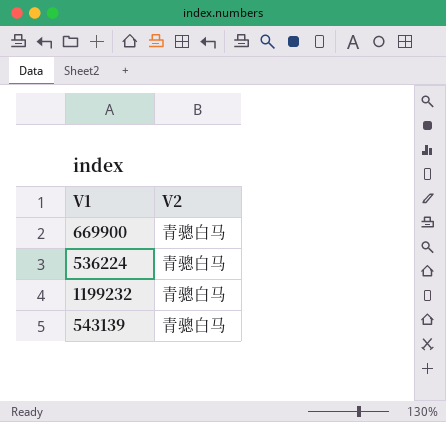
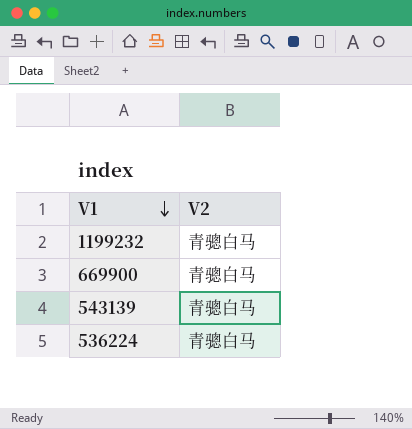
row order: none -> V1 descending

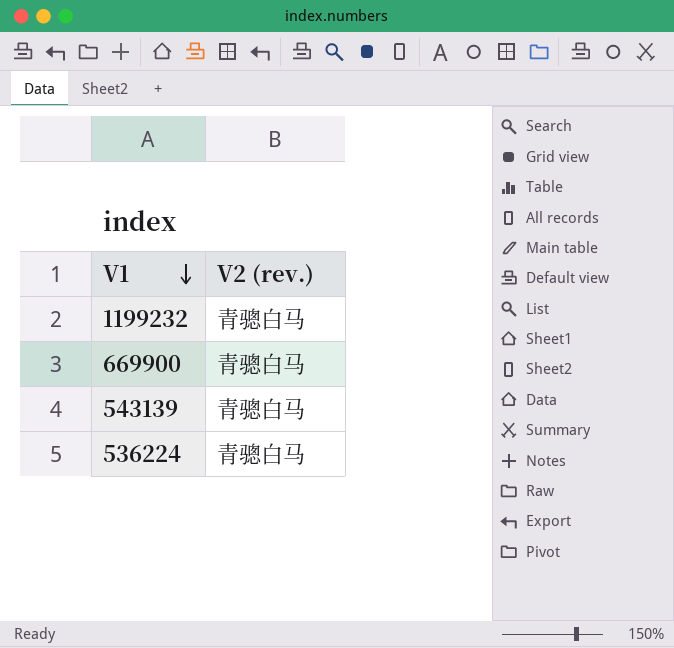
column name: V2 -> V2 (rev.)

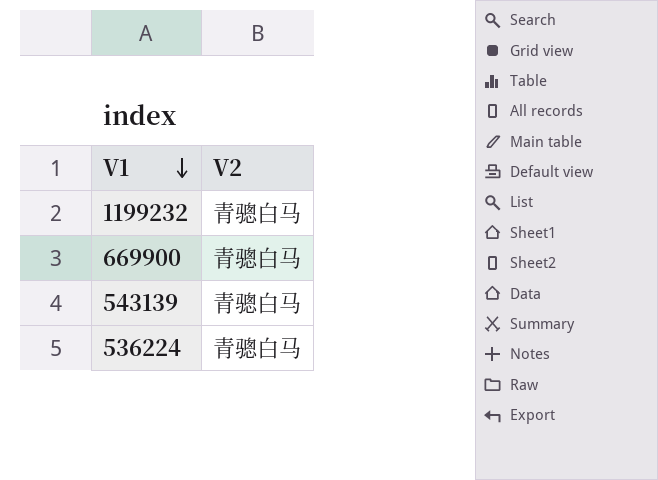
column name: V2 (rev.) -> V2

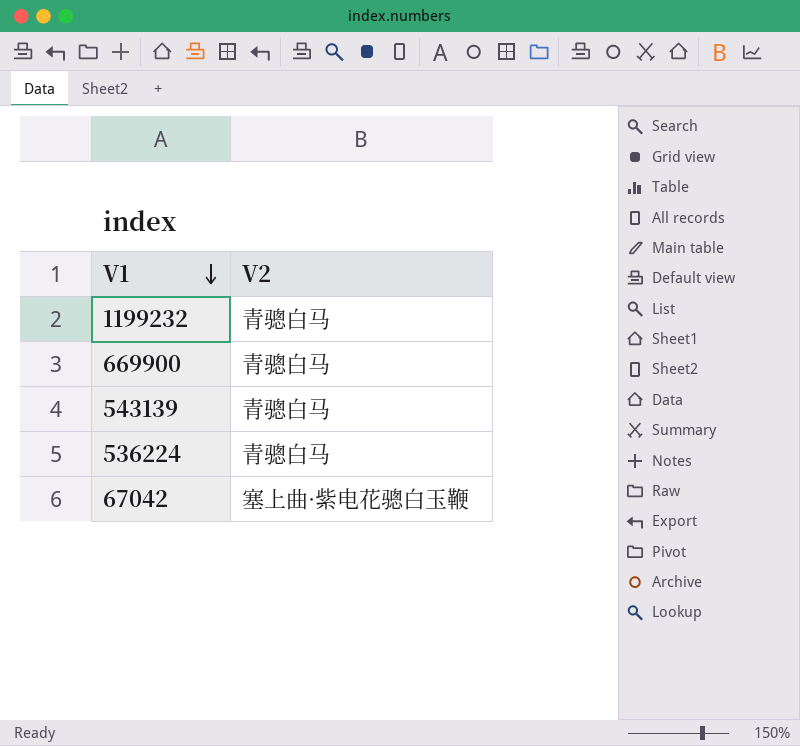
row 67042: none -> 塞上曲·紫电花骢白玉鞭

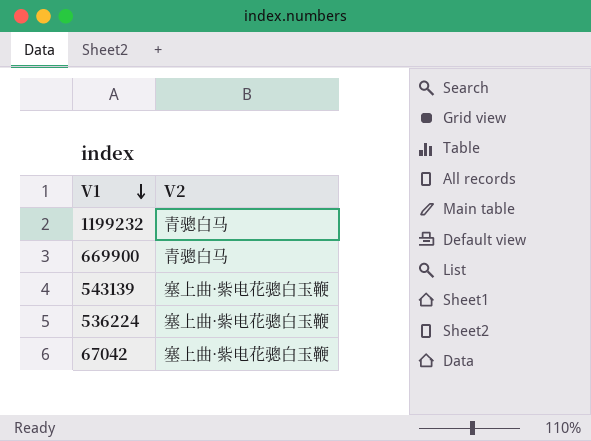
543139 | V2: 青骢白马 -> 塞上曲·紫电花骢白玉鞭
536224 | V2: 青骢白马 -> 塞上曲·紫电花骢白玉鞭

